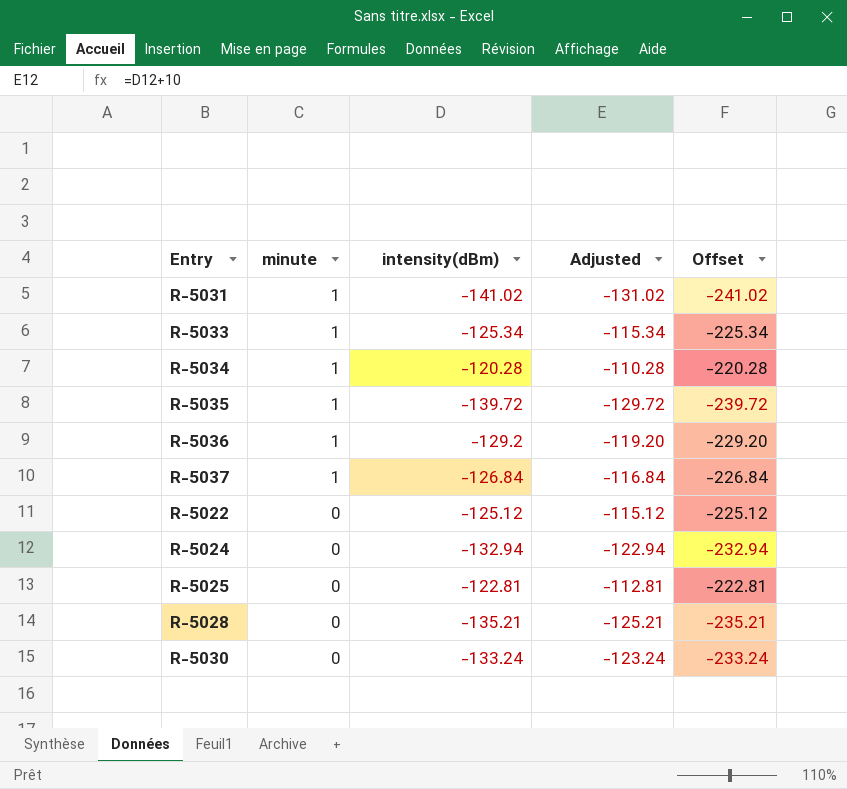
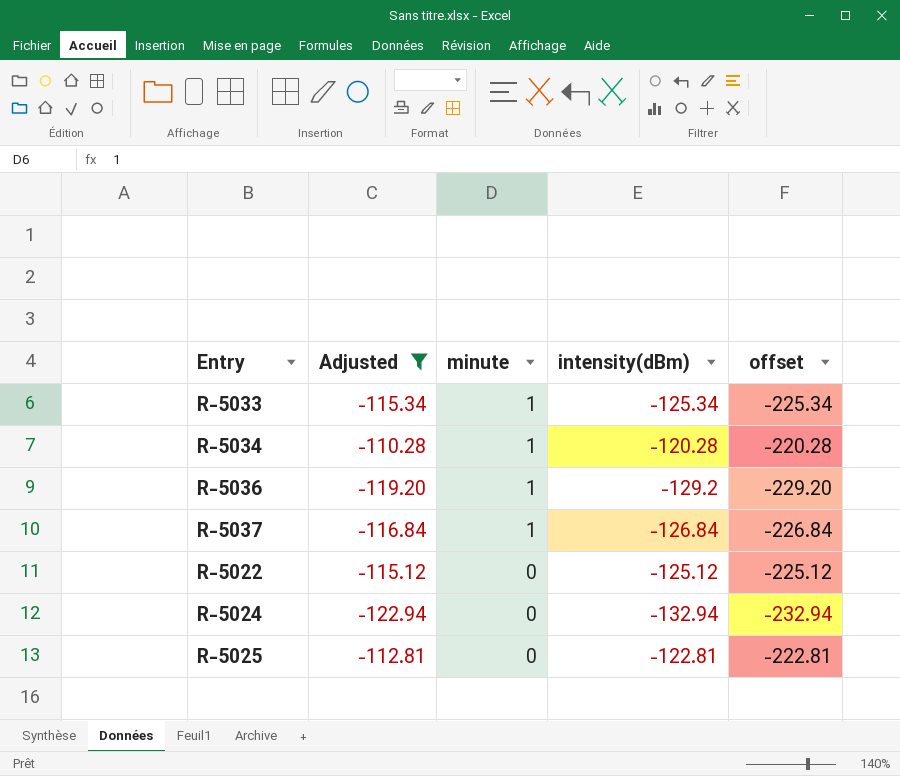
filter: none -> Adjusted >= -122.94
column Adjusted | position: 4 -> 2
column name: Offset -> offset

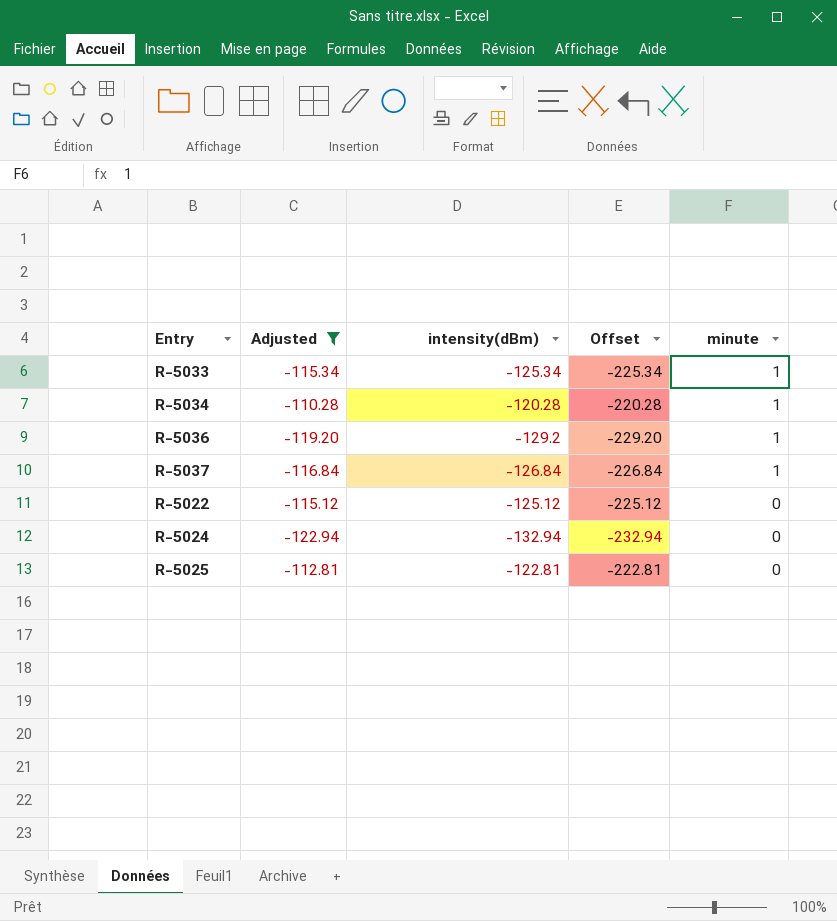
column name: offset -> Offset
column minute | position: 3 -> 5

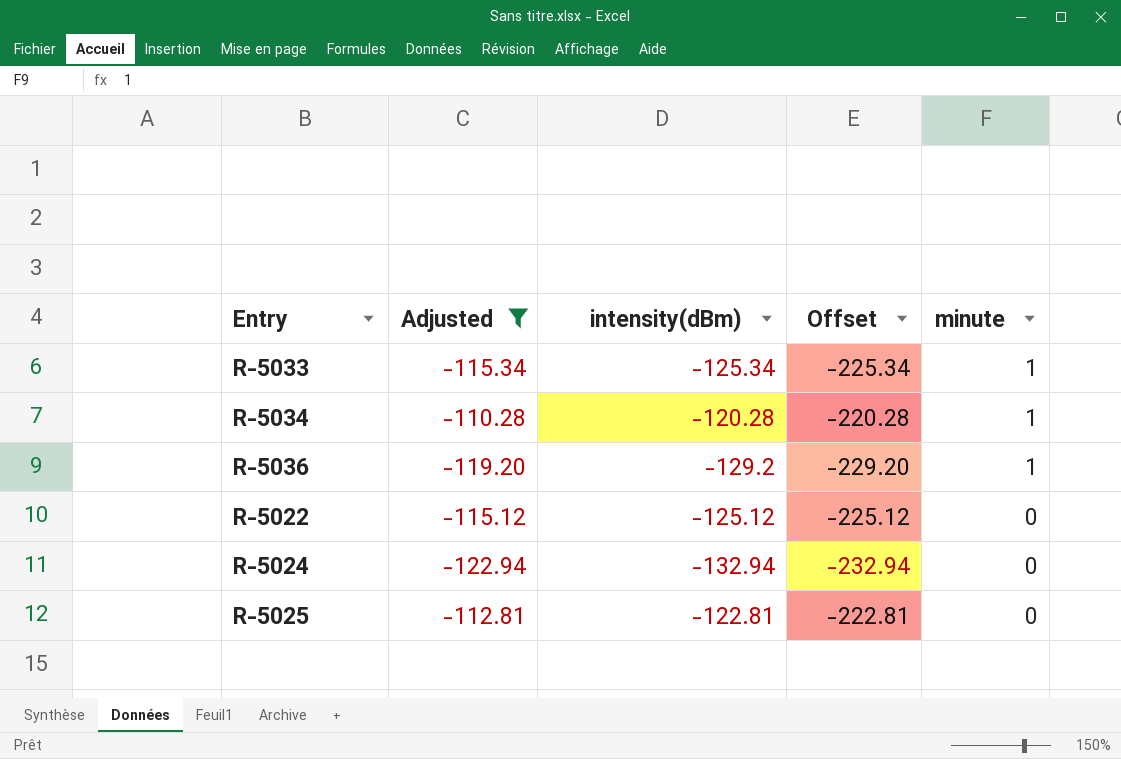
row R-5037: -116.84 | -126.84 | -226.84 | 1 -> none

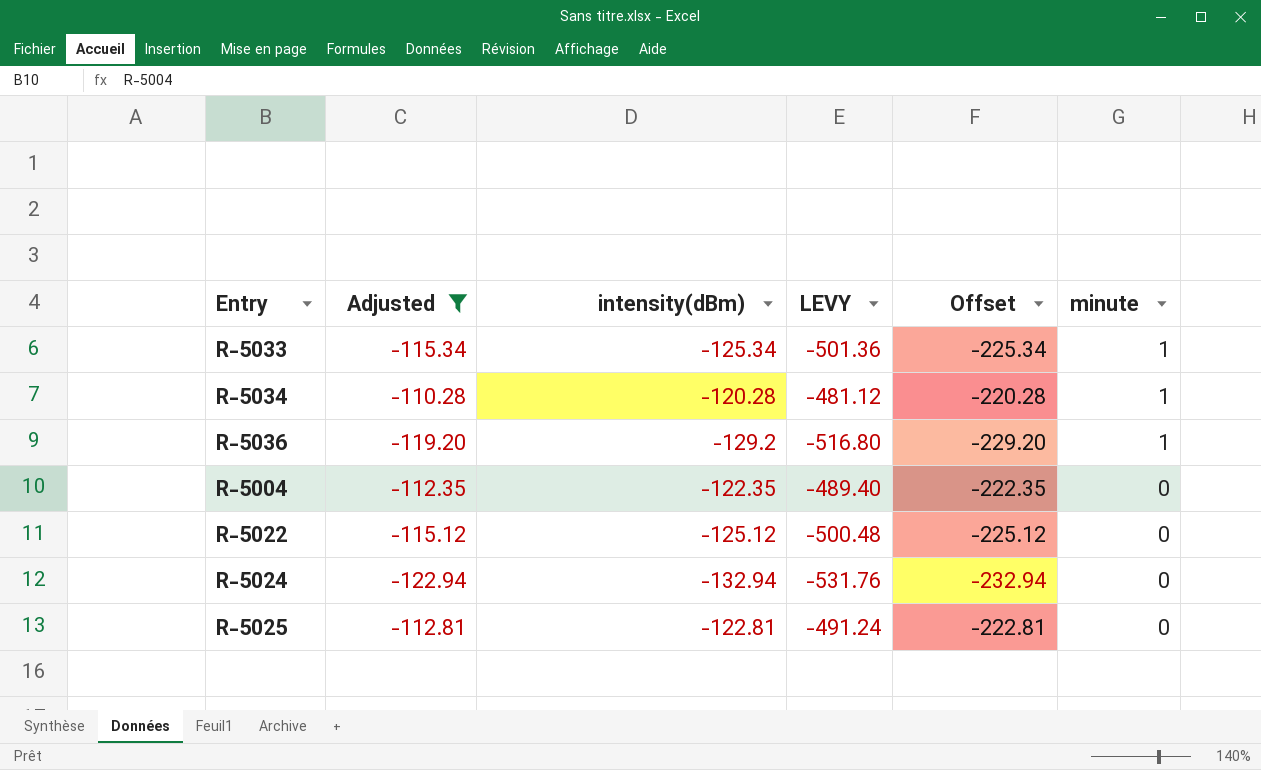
column LEVY | formula: none -> [intensity(dBm)] * 4
row R-5004: none -> -112.35 | -122.35 | -489.40 | -222.35 | 0

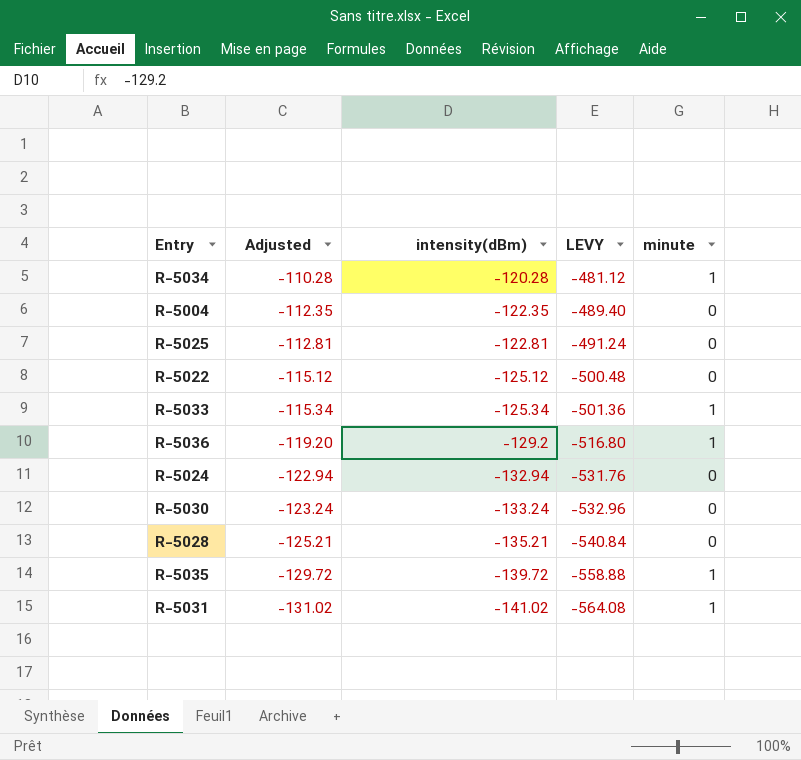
filter: Adjusted >= -122.94 -> none
row order: minute descending -> Adjusted descending
column Offset | formula: [intensity(dBm)] - 100 -> none

